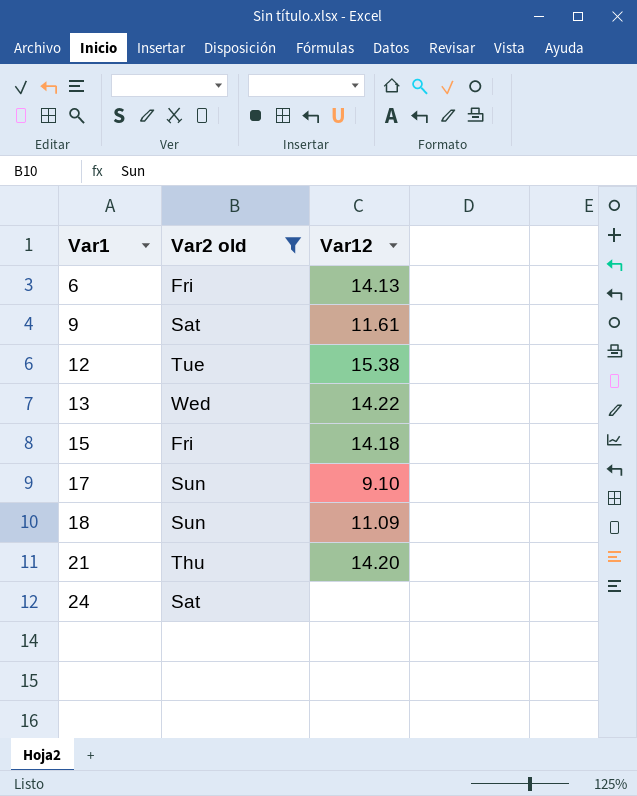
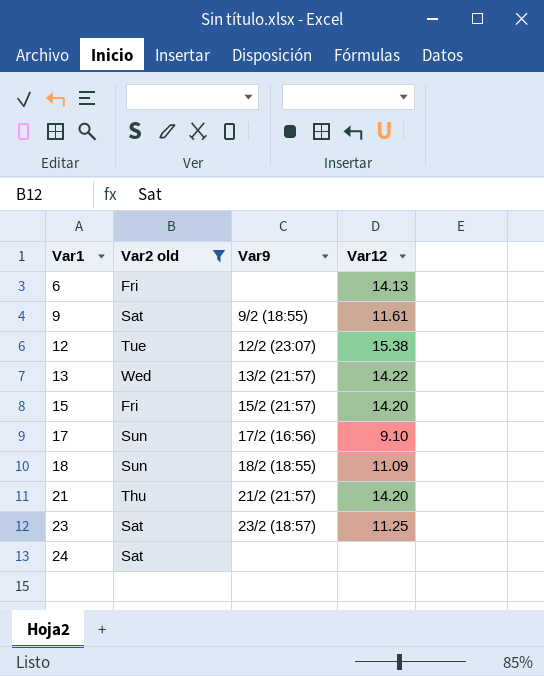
column Var9 | position: none -> 3
15 | Var12: 14.18 -> 14.20
row 23: none -> Sat | 23/2 (18:57) | 11.25

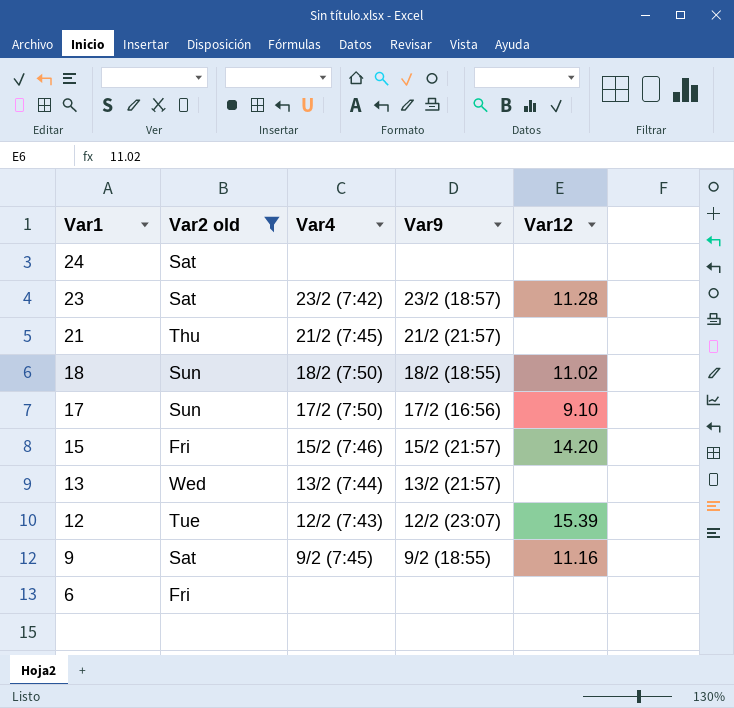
row order: Var1 ascending -> Var1 descending
column Var4 | position: none -> 3
23 | Var12: 11.25 -> 11.28
21 | Var12: 14.20 -> none
18 | Var12: 11.09 -> 11.02
13 | Var12: 14.22 -> none
12 | Var12: 15.38 -> 15.39
9 | Var12: 11.61 -> 11.16
6 | Var12: 14.13 -> none

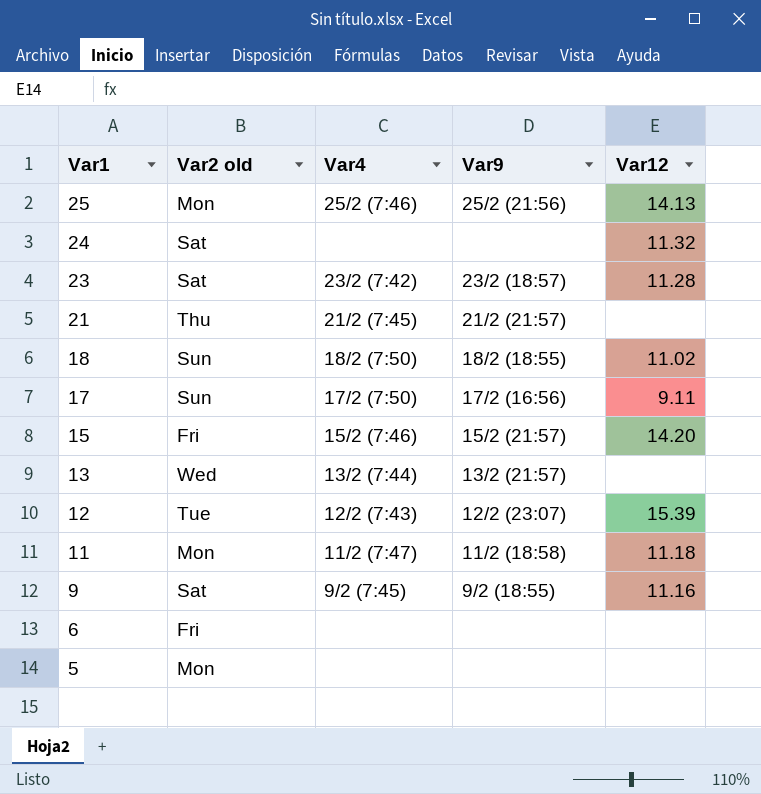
filter: Var2 old != Mon -> none
24 | Var12: none -> 11.32
17 | Var12: 9.10 -> 9.11

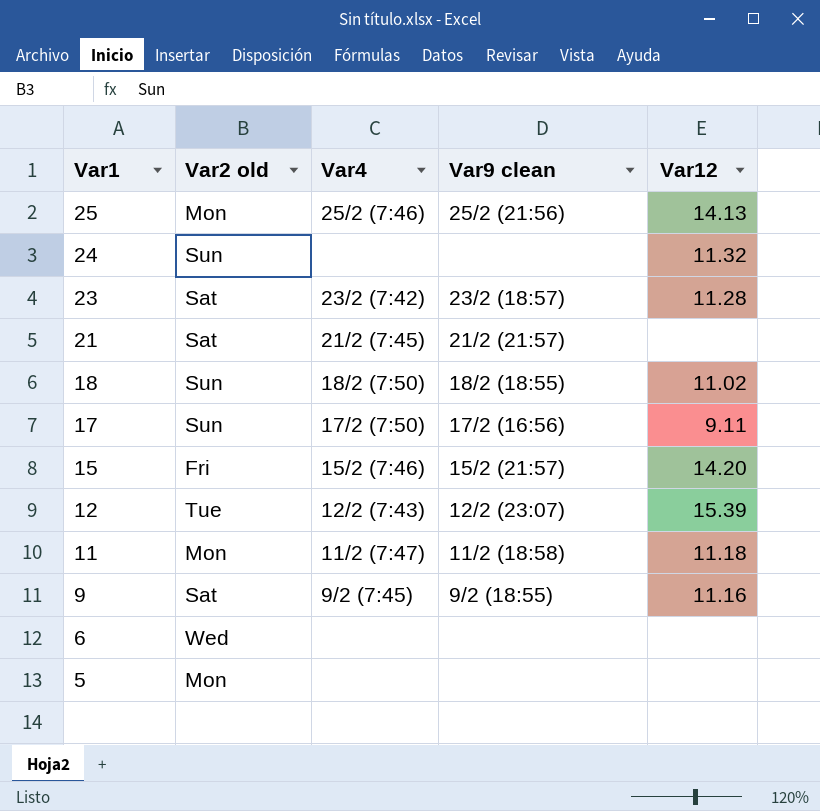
column name: Var9 -> Var9 clean
row 13: Wed | 13/2 (7:44) | 13/2 (21:57) | none -> none
24 | Var2 old: Sat -> Sun
21 | Var2 old: Thu -> Sat
6 | Var2 old: Fri -> Wed

